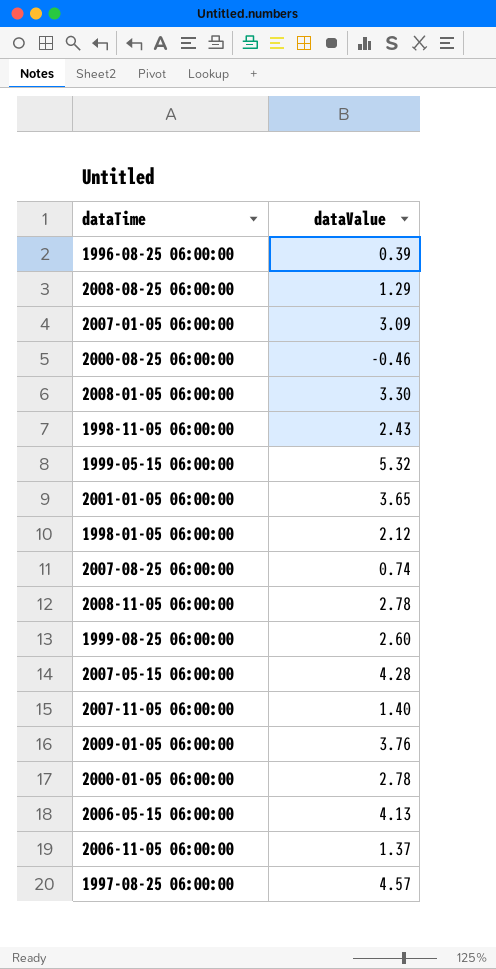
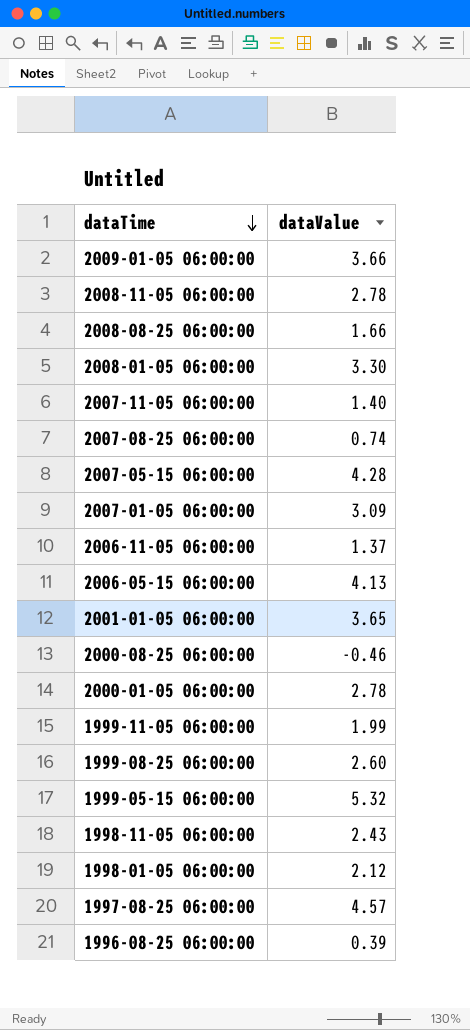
row order: none -> dataTime descending
2009-01-05 06:00:00 | dataValue: 3.76 -> 3.66
2008-08-25 06:00:00 | dataValue: 1.29 -> 1.66
row 1999-11-05 06:00:00: none -> 1.99

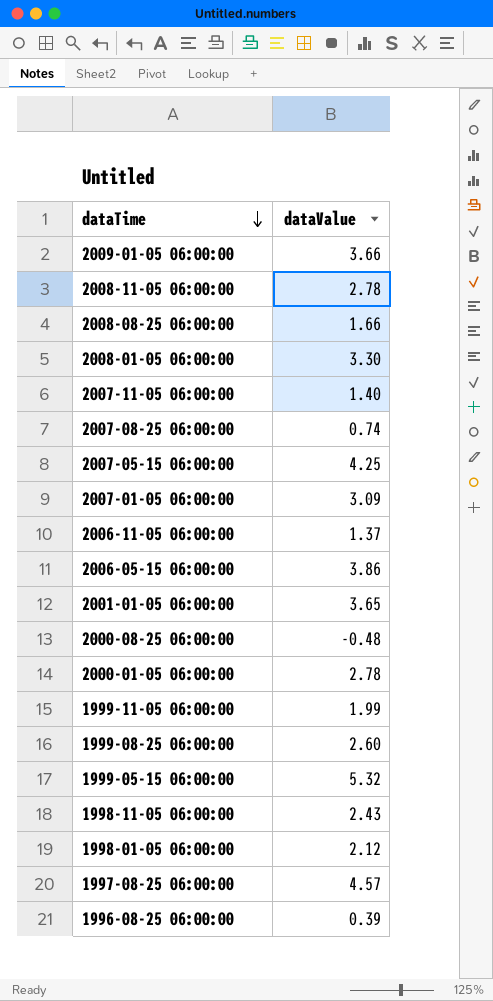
2007-05-15 06:00:00 | dataValue: 4.28 -> 4.25
2006-05-15 06:00:00 | dataValue: 4.13 -> 3.86
2000-08-25 06:00:00 | dataValue: -0.46 -> -0.48

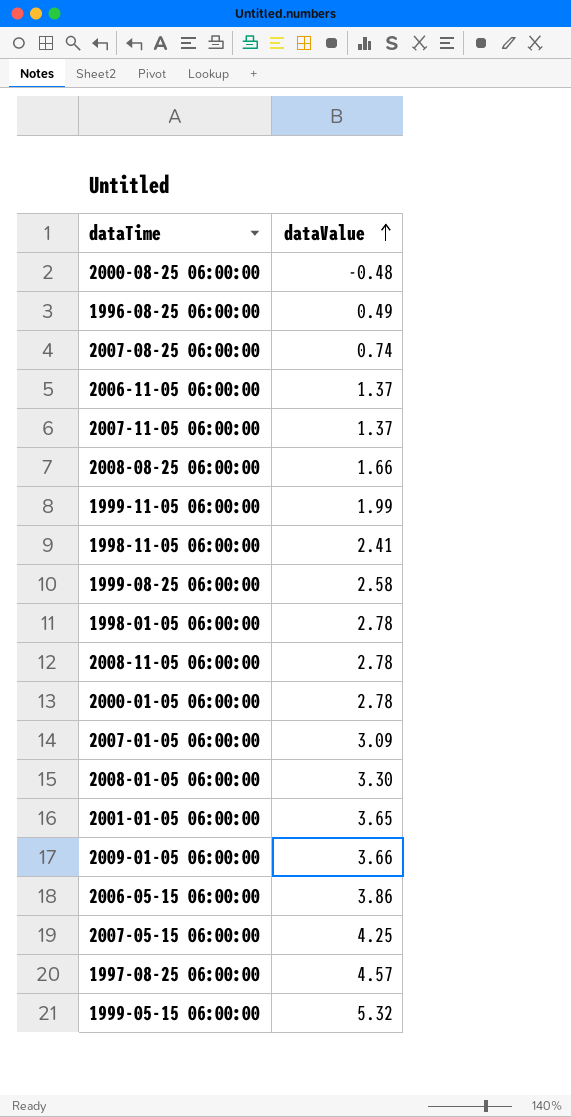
row order: dataTime descending -> dataValue ascending
1996-08-25 06:00:00 | dataValue: 0.39 -> 0.49
2007-11-05 06:00:00 | dataValue: 1.40 -> 1.37
1998-11-05 06:00:00 | dataValue: 2.43 -> 2.41
1999-08-25 06:00:00 | dataValue: 2.60 -> 2.58
1998-01-05 06:00:00 | dataValue: 2.12 -> 2.78

